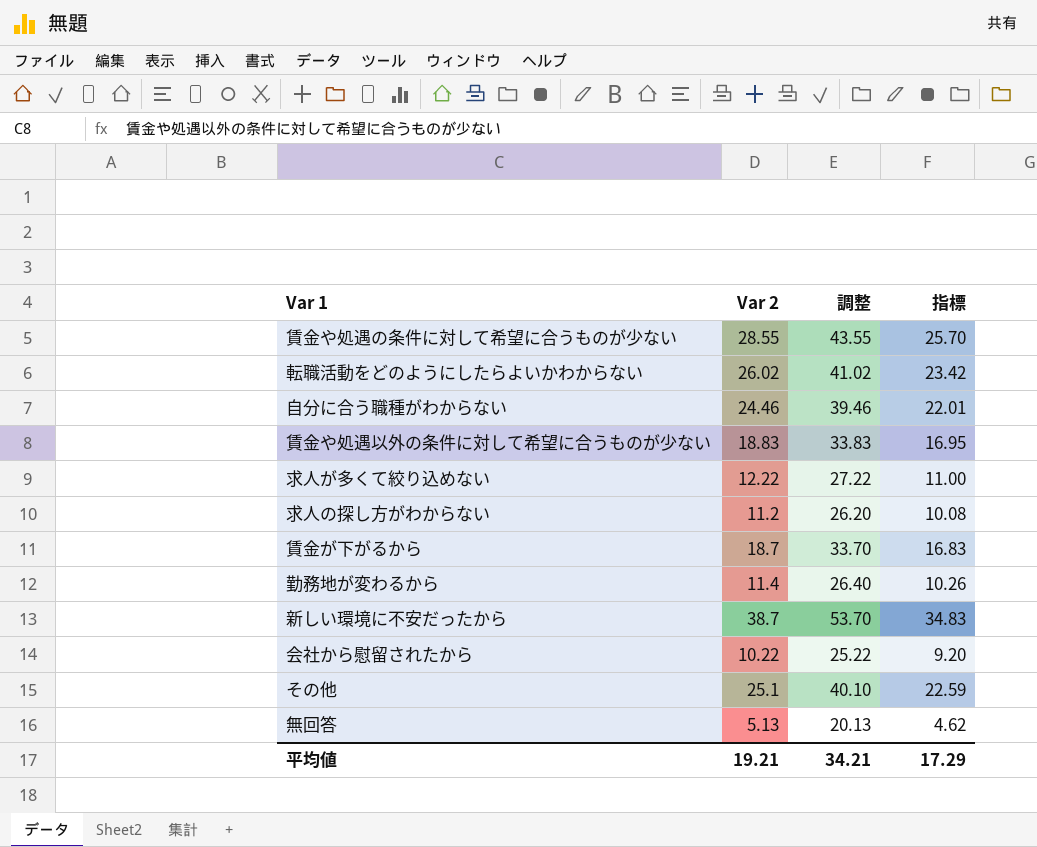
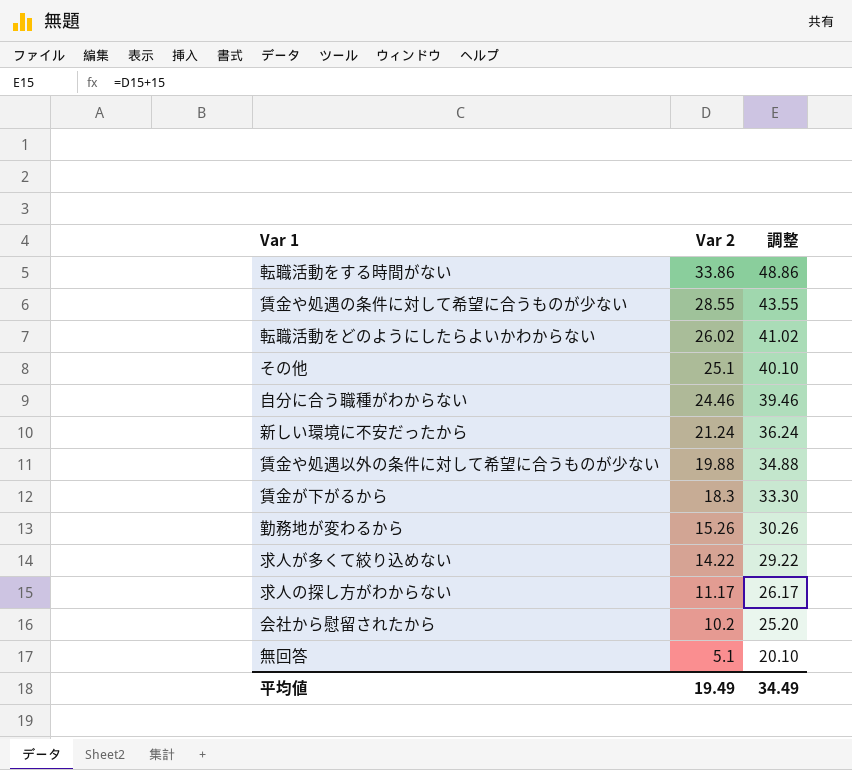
row order: none -> Var 2 descending
column 指標 | formula: [Var 2] * 0.9 -> none
row 転職活動をする時間がない: none -> 33.86 | 48.86
新しい環境に不安だったから | Var 2: 38.7 -> 21.24
新しい環境に不安だったから | 調整: 53.70 -> 36.24
賃金や処遇以外の条件に対して希望に合うものが少ない | Var 2: 18.83 -> 19.88
賃金や処遇以外の条件に対して希望に合うものが少ない | 調整: 33.83 -> 34.88
賃金が下がるから | Var 2: 18.7 -> 18.3
賃金が下がるから | 調整: 33.70 -> 33.30
勤務地が変わるから | Var 2: 11.4 -> 15.26
勤務地が変わるから | 調整: 26.40 -> 30.26
求人が多くて絞り込めない | Var 2: 12.22 -> 14.22
求人が多くて絞り込めない | 調整: 27.22 -> 29.22
求人の探し方がわからない | Var 2: 11.2 -> 11.17
求人の探し方がわからない | 調整: 26.20 -> 26.17
会社から慰留されたから | Var 2: 10.22 -> 10.2
会社から慰留されたから | 調整: 25.22 -> 25.20
無回答 | Var 2: 5.13 -> 5.1
無回答 | 調整: 20.13 -> 20.10
平均値 | Var 2: 19.21 -> 19.49
平均値 | 調整: 34.21 -> 34.49

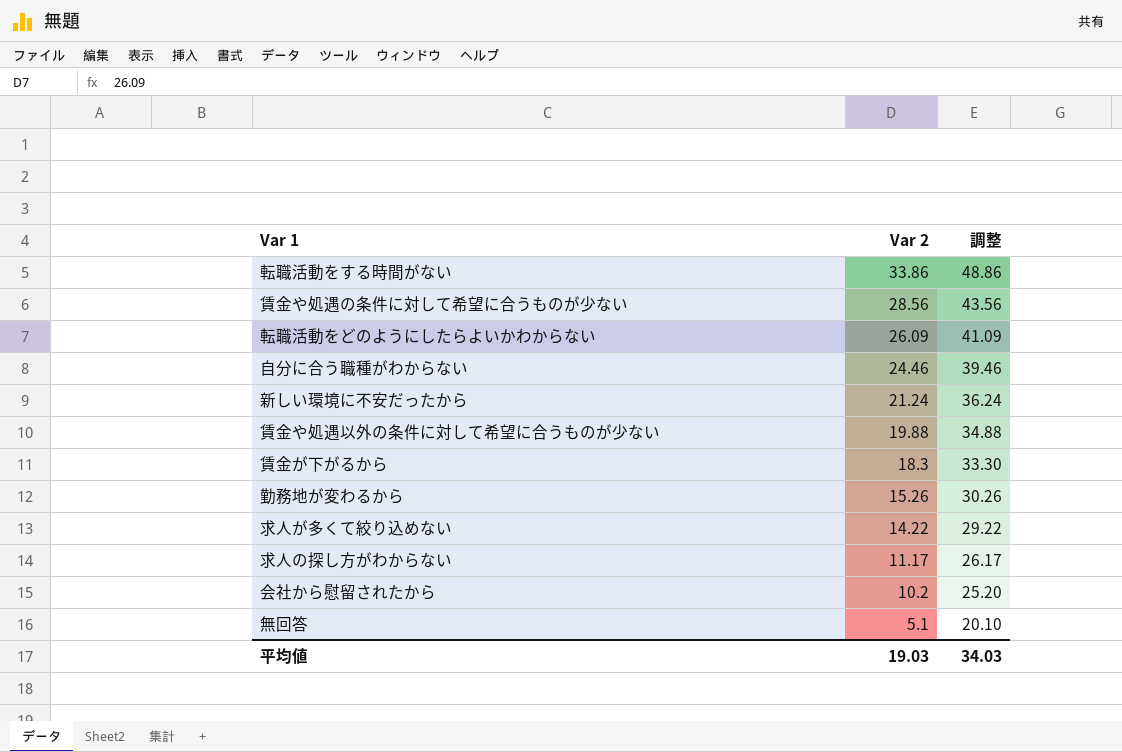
row その他: 25.1 | 40.10 -> none
賃金や処遇の条件に対して希望に合うものが少ない | Var 2: 28.55 -> 28.56
賃金や処遇の条件に対して希望に合うものが少ない | 調整: 43.55 -> 43.56
転職活動をどのようにしたらよいかわからない | Var 2: 26.02 -> 26.09
転職活動をどのようにしたらよいかわからない | 調整: 41.02 -> 41.09
平均値 | Var 2: 19.49 -> 19.03
平均値 | 調整: 34.49 -> 34.03

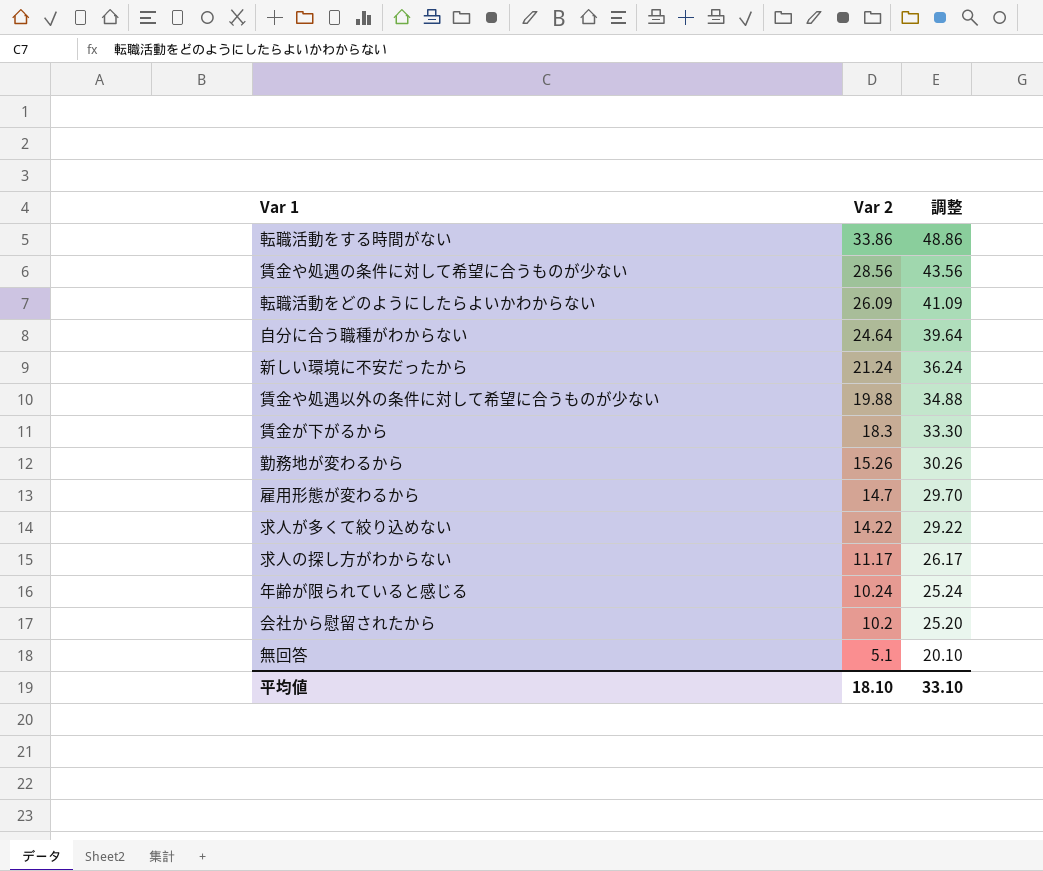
自分に合う職種がわからない | Var 2: 24.46 -> 24.64
自分に合う職種がわからない | 調整: 39.46 -> 39.64
row 雇用形態が変わるから: none -> 14.7 | 29.70
row 年齢が限られていると感じる: none -> 10.24 | 25.24
平均値 | Var 2: 19.03 -> 18.10
平均値 | 調整: 34.03 -> 33.10

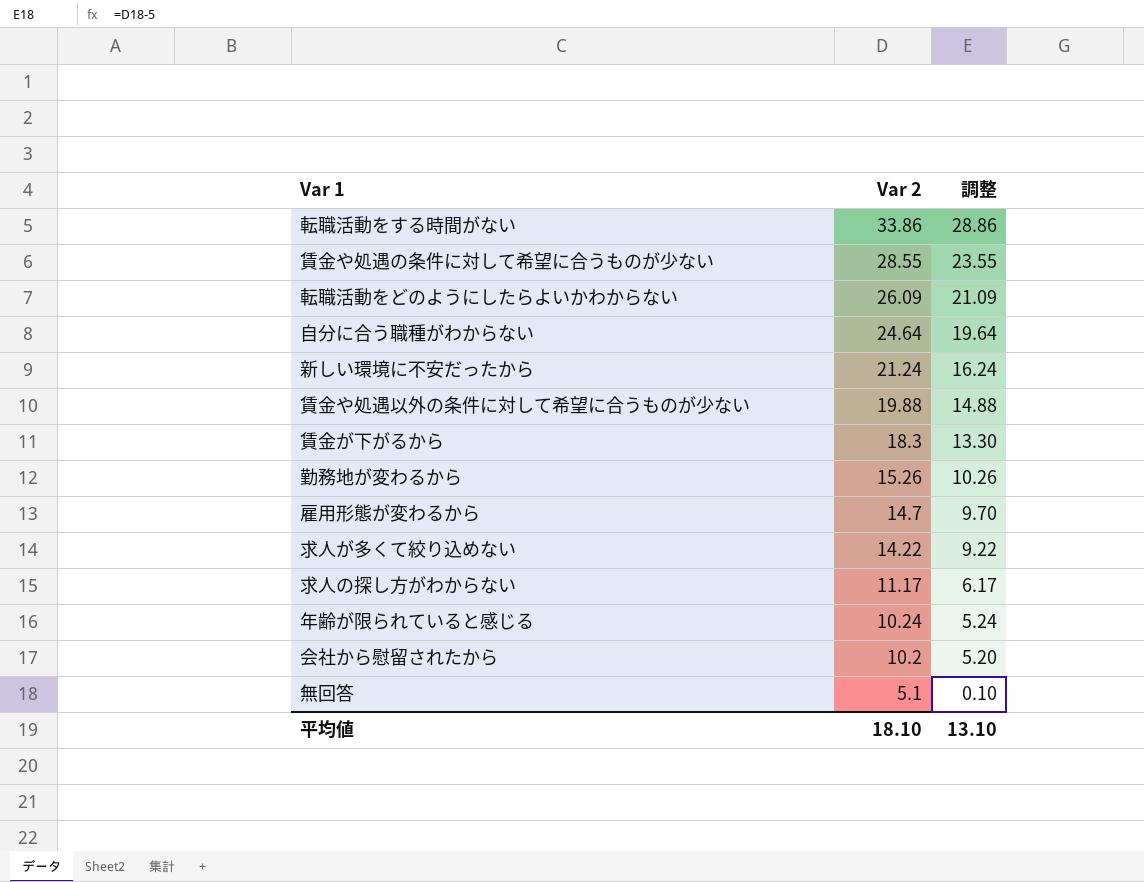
column 調整 | formula: [Var 2] + 15 -> [Var 2] - 5
賃金や処遇の条件に対して希望に合うものが少ない | Var 2: 28.56 -> 28.55
平均値 | 調整: 33.10 -> 13.10

